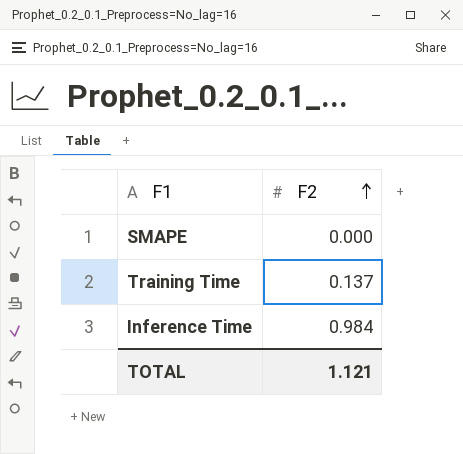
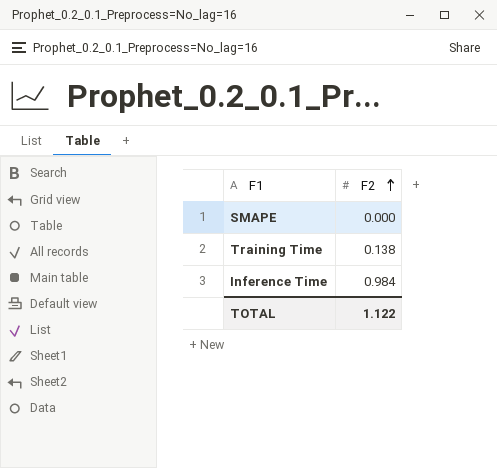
Training Time | F2: 0.137 -> 0.138
TOTAL | F2: 1.121 -> 1.122

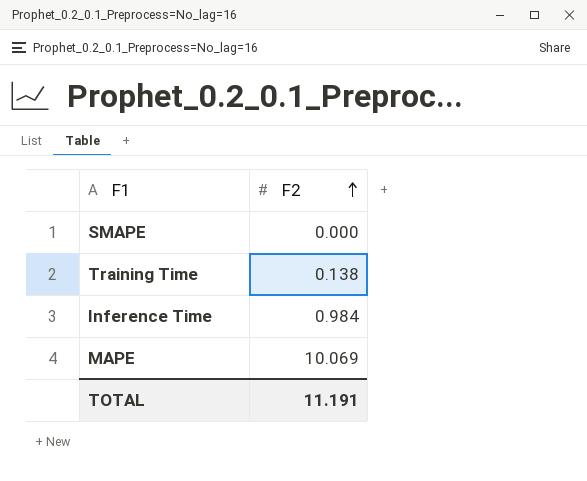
row MAPE: none -> 10.069
TOTAL | F2: 1.122 -> 11.191

